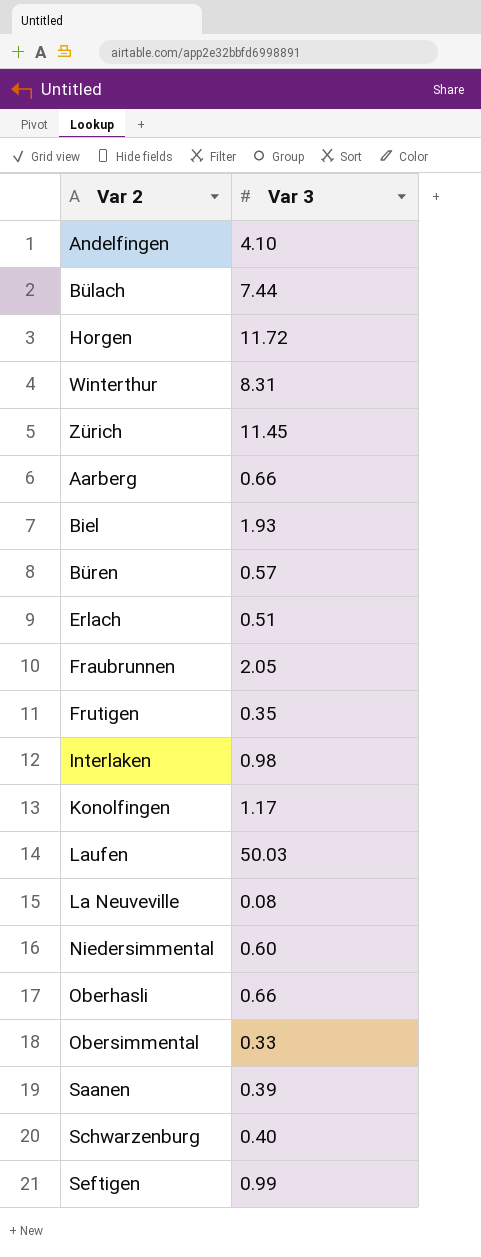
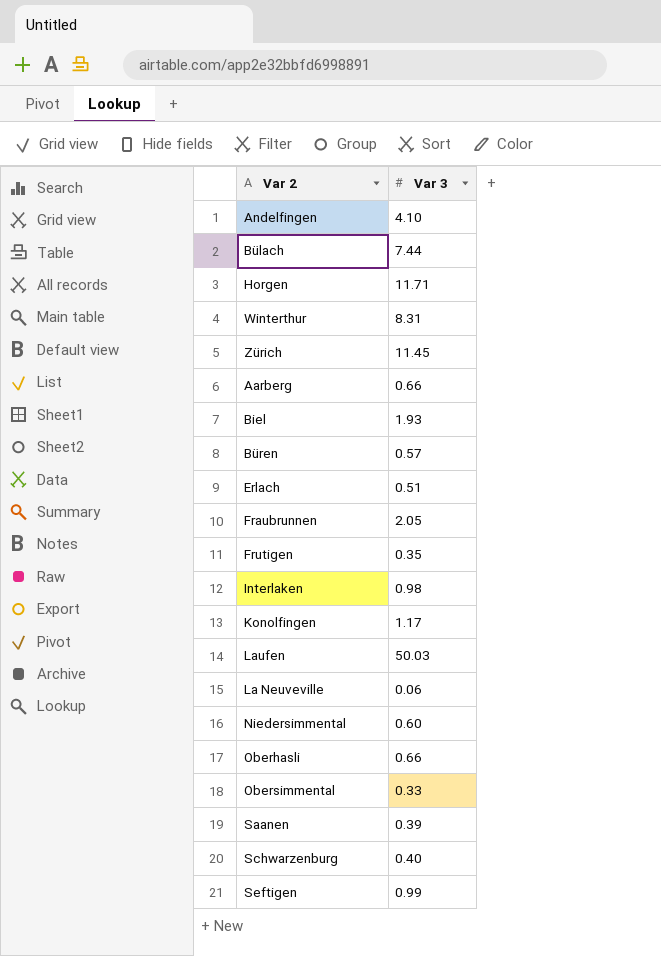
Horgen | Var 3: 11.72 -> 11.71
La Neuveville | Var 3: 0.08 -> 0.06

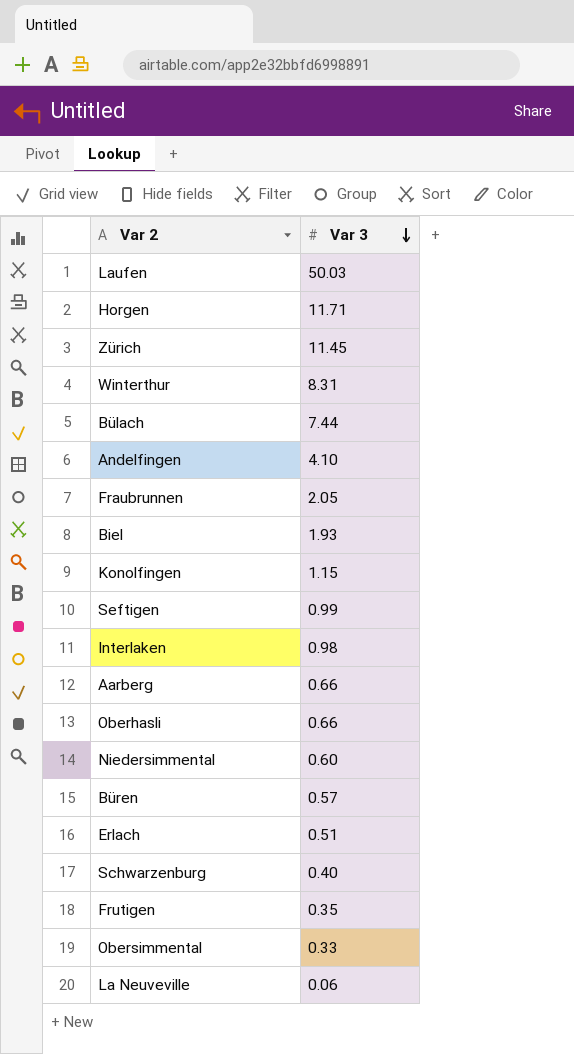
row order: none -> Var 3 descending
row Saanen: 0.39 -> none
Konolfingen | Var 3: 1.17 -> 1.15

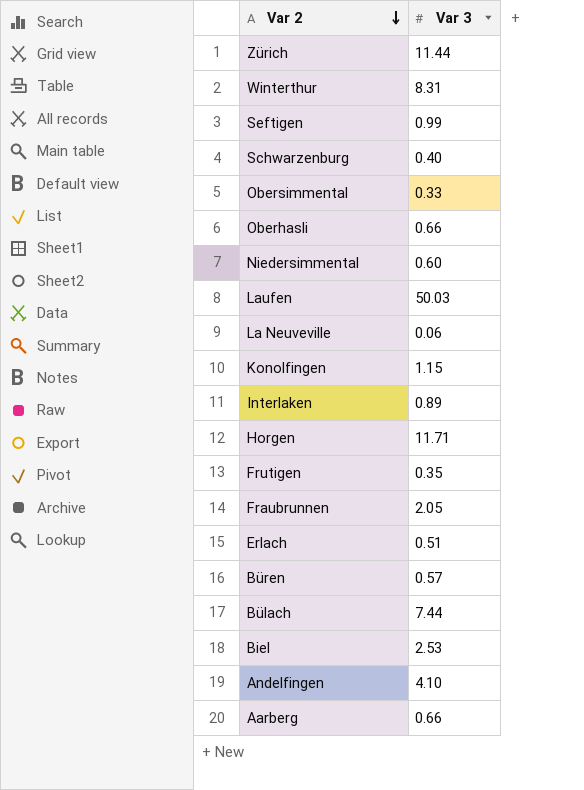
row order: Var 3 descending -> Var 2 descending
Zürich | Var 3: 11.45 -> 11.44
Interlaken | Var 3: 0.98 -> 0.89
Biel | Var 3: 1.93 -> 2.53

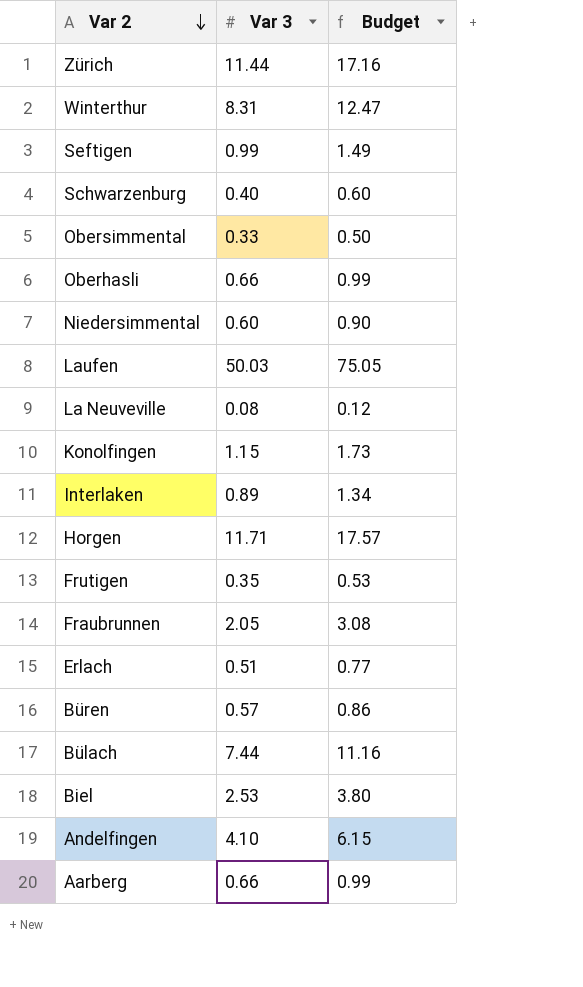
column Budget | formula: none -> [Var 3] * 1.5
La Neuveville | Var 3: 0.06 -> 0.08

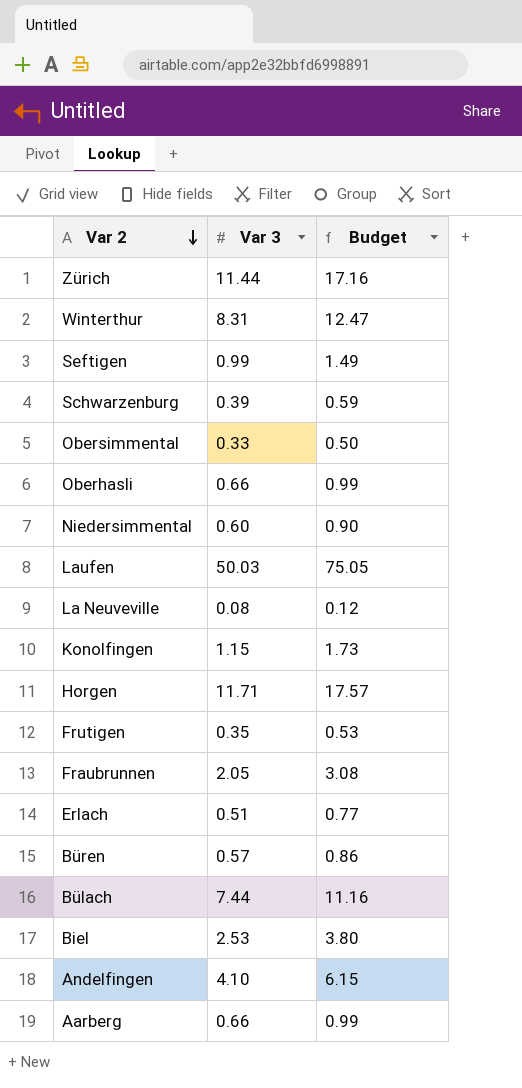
row Interlaken: 0.89 | 1.34 -> none
Schwarzenburg | Var 3: 0.40 -> 0.39
Schwarzenburg | Budget: 0.60 -> 0.59

